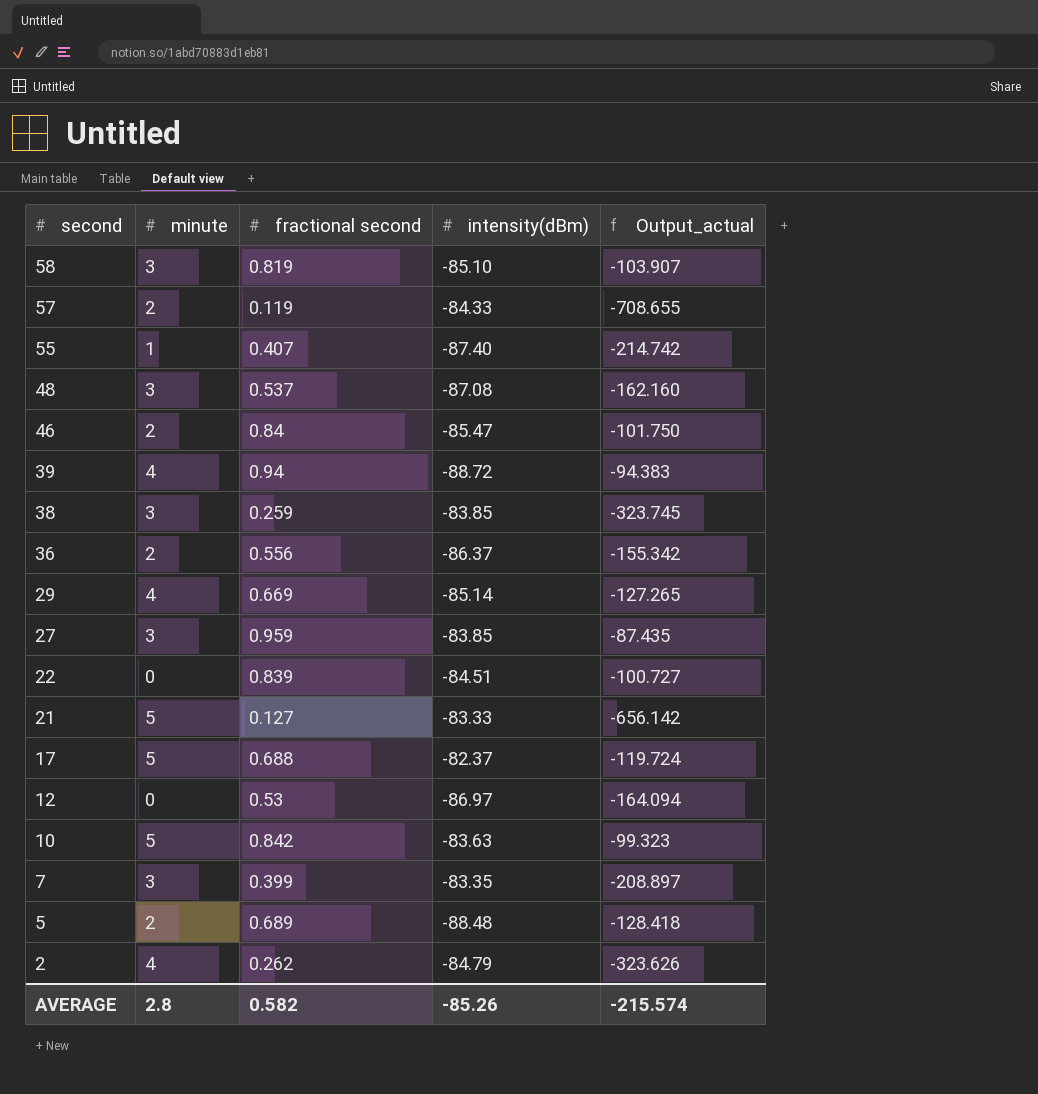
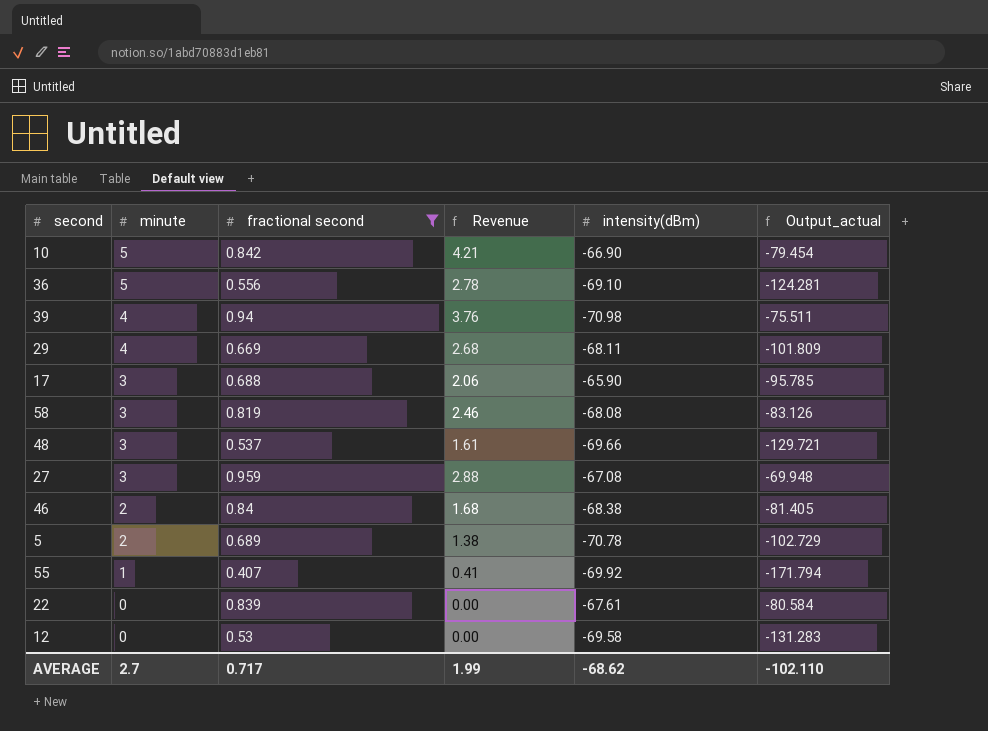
filter: none -> fractional second >= 0.407
row order: second descending -> minute descending
column Revenue | formula: none -> [minute] * [fractional second]
10 | intensity(dBm): -83.63 -> -66.90
10 | Output_actual: -99.323 -> -79.454
36 | minute: 2 -> 5
36 | intensity(dBm): -86.37 -> -69.10
36 | Output_actual: -155.342 -> -124.281
39 | intensity(dBm): -88.72 -> -70.98
39 | Output_actual: -94.383 -> -75.511
29 | intensity(dBm): -85.14 -> -68.11
29 | Output_actual: -127.265 -> -101.809
17 | minute: 5 -> 3
17 | intensity(dBm): -82.37 -> -65.90
17 | Output_actual: -119.724 -> -95.785
58 | intensity(dBm): -85.10 -> -68.08
58 | Output_actual: -103.907 -> -83.126
48 | intensity(dBm): -87.08 -> -69.66
48 | Output_actual: -162.160 -> -129.721
27 | intensity(dBm): -83.85 -> -67.08
27 | Output_actual: -87.435 -> -69.948
46 | intensity(dBm): -85.47 -> -68.38
46 | Output_actual: -101.750 -> -81.405
5 | intensity(dBm): -88.48 -> -70.78
5 | Output_actual: -128.418 -> -102.729
55 | intensity(dBm): -87.40 -> -69.92
55 | Output_actual: -214.742 -> -171.794
22 | intensity(dBm): -84.51 -> -67.61
22 | Output_actual: -100.727 -> -80.584
12 | intensity(dBm): -86.97 -> -69.58
12 | Output_actual: -164.094 -> -131.283
AVERAGE | minute: 2.8 -> 2.7
AVERAGE | fractional second: 0.582 -> 0.717
AVERAGE | intensity(dBm): -85.26 -> -68.62
AVERAGE | Output_actual: -215.574 -> -102.110

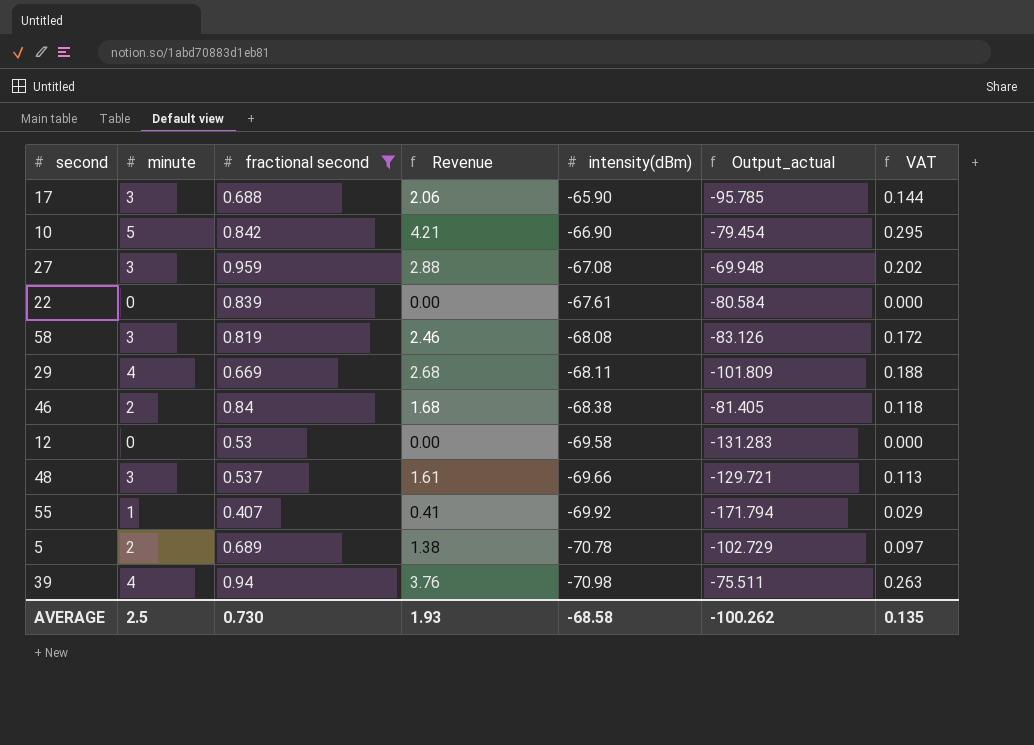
row order: minute descending -> intensity(dBm) descending
column VAT | formula: none -> [Revenue] * 0.07
row 36: 5 | 0.556 | 2.78 | -69.10 | -124.281 -> none
AVERAGE | minute: 2.7 -> 2.5
AVERAGE | fractional second: 0.717 -> 0.730
AVERAGE | Revenue: 1.99 -> 1.93
AVERAGE | intensity(dBm): -68.62 -> -68.58
AVERAGE | Output_actual: -102.110 -> -100.262

